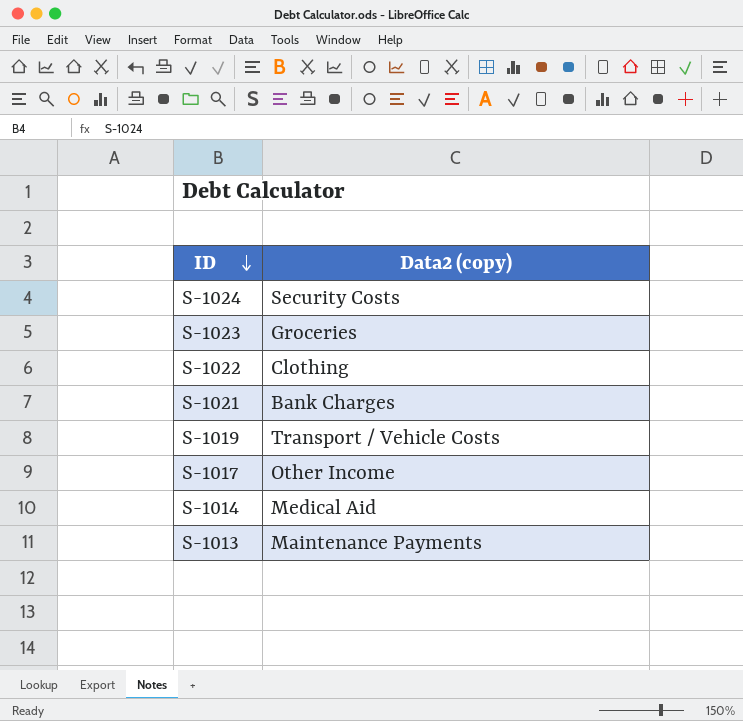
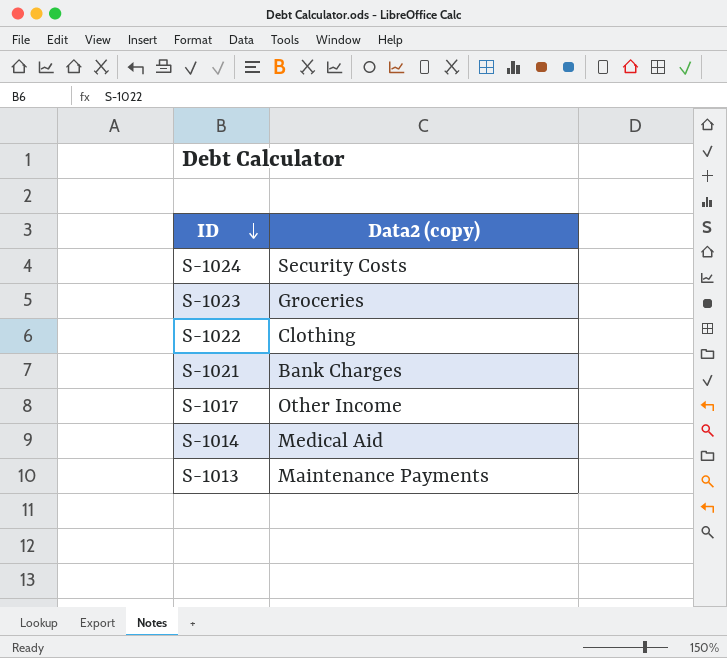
row S-1019: Transport / Vehicle Costs -> none

